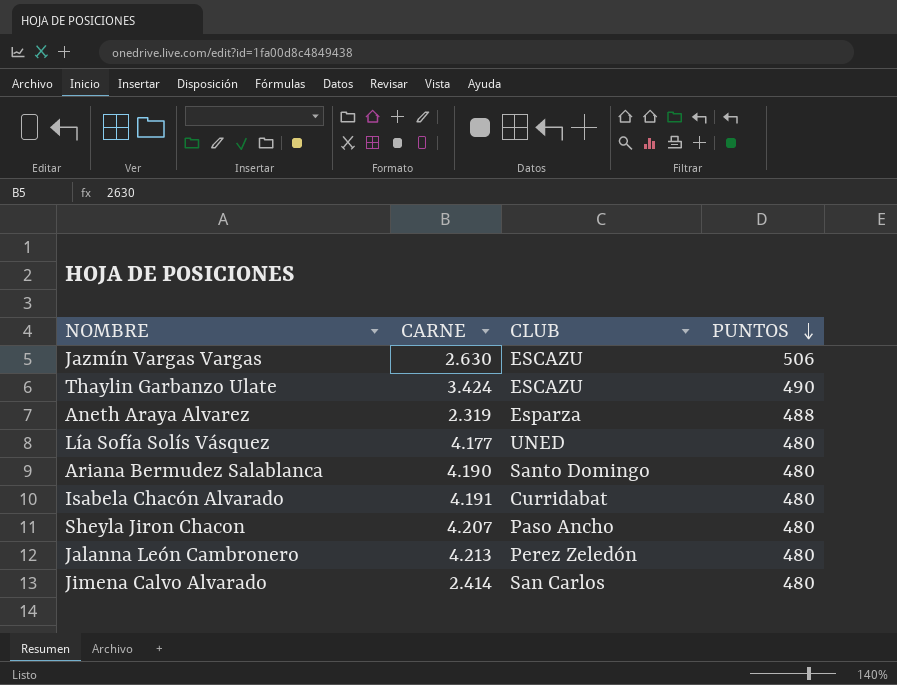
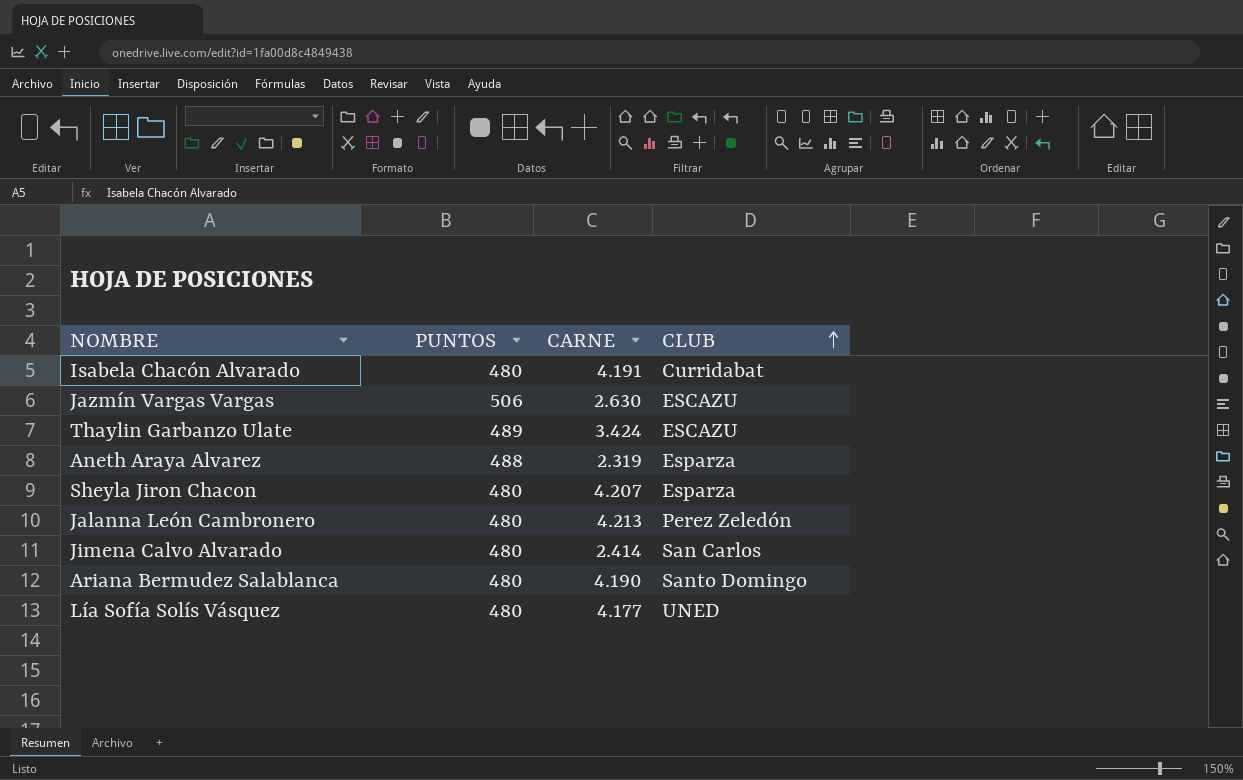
row order: PUNTOS descending -> CLUB ascending
column PUNTOS | position: 4 -> 2
Thaylin Garbanzo Ulate | PUNTOS: 490 -> 489
Sheyla Jiron Chacon | CLUB: Paso Ancho -> Esparza

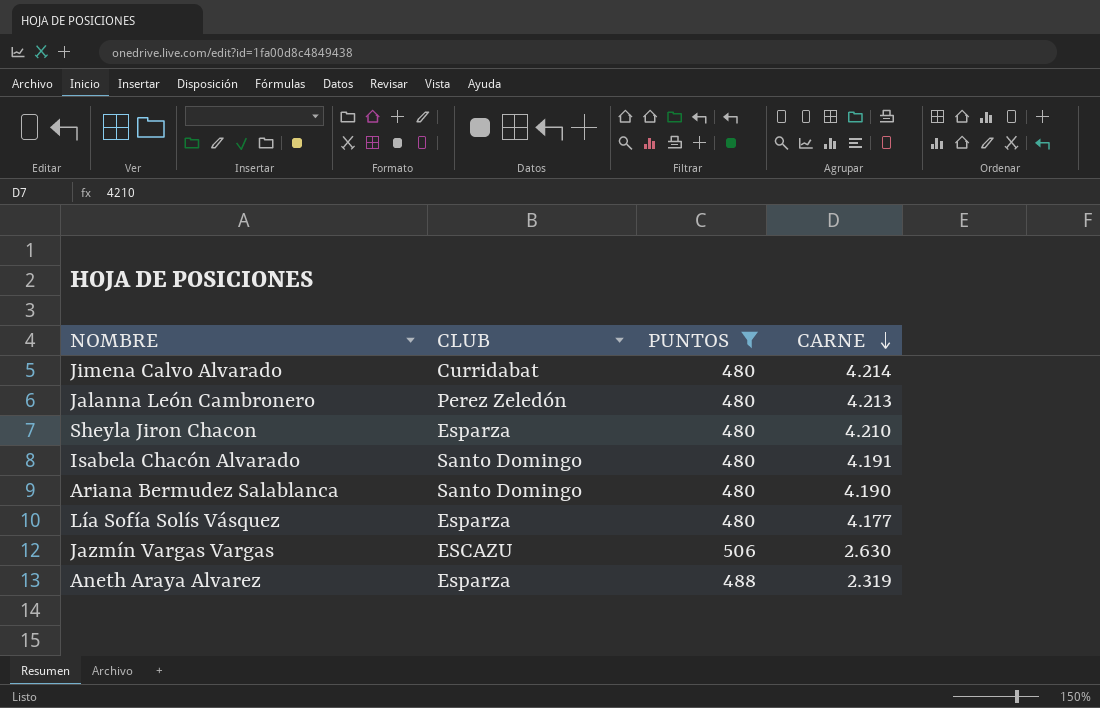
filter: none -> PUNTOS != 489
row order: CLUB ascending -> CARNE descending
column CLUB | position: 4 -> 2
Jimena Calvo Alvarado | CLUB: San Carlos -> Curridabat
Jimena Calvo Alvarado | CARNE: 2.414 -> 4.214
Sheyla Jiron Chacon | CARNE: 4.207 -> 4.210
Isabela Chacón Alvarado | CLUB: Curridabat -> Santo Domingo
Lía Sofía Solís Vásquez | CLUB: UNED -> Esparza

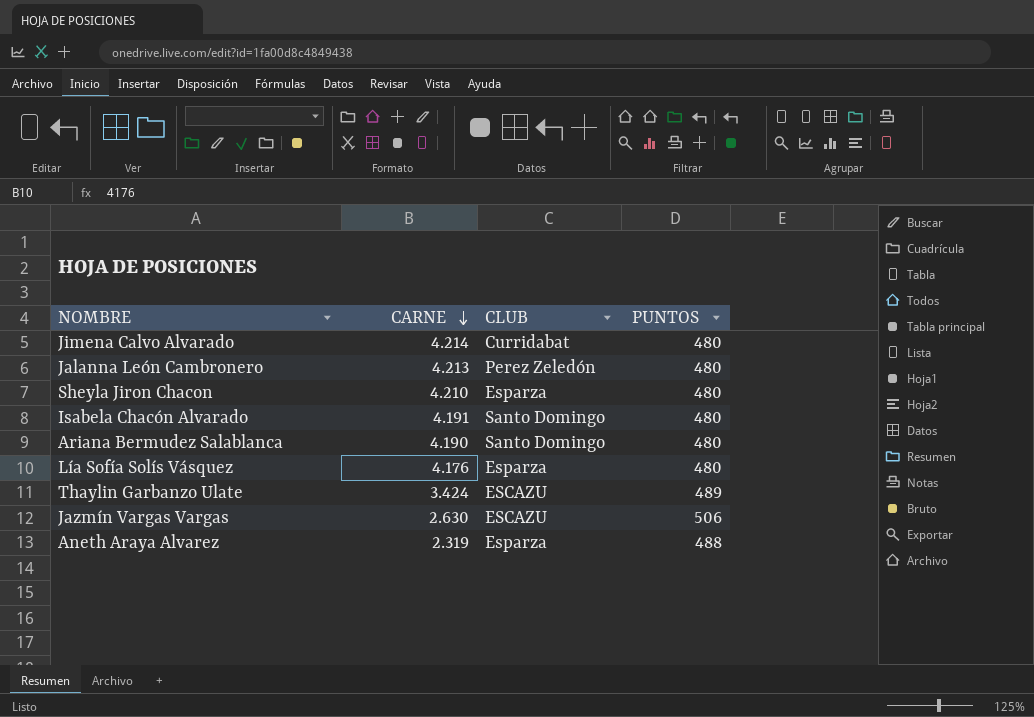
filter: PUNTOS != 489 -> none
column CARNE | position: 4 -> 2
Lía Sofía Solís Vásquez | CARNE: 4.177 -> 4.176

